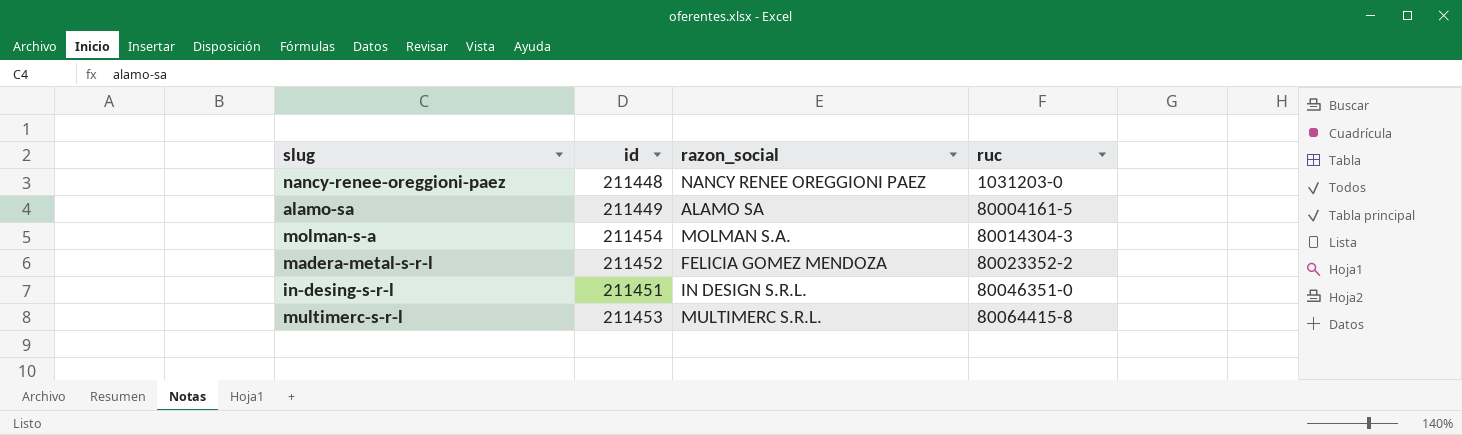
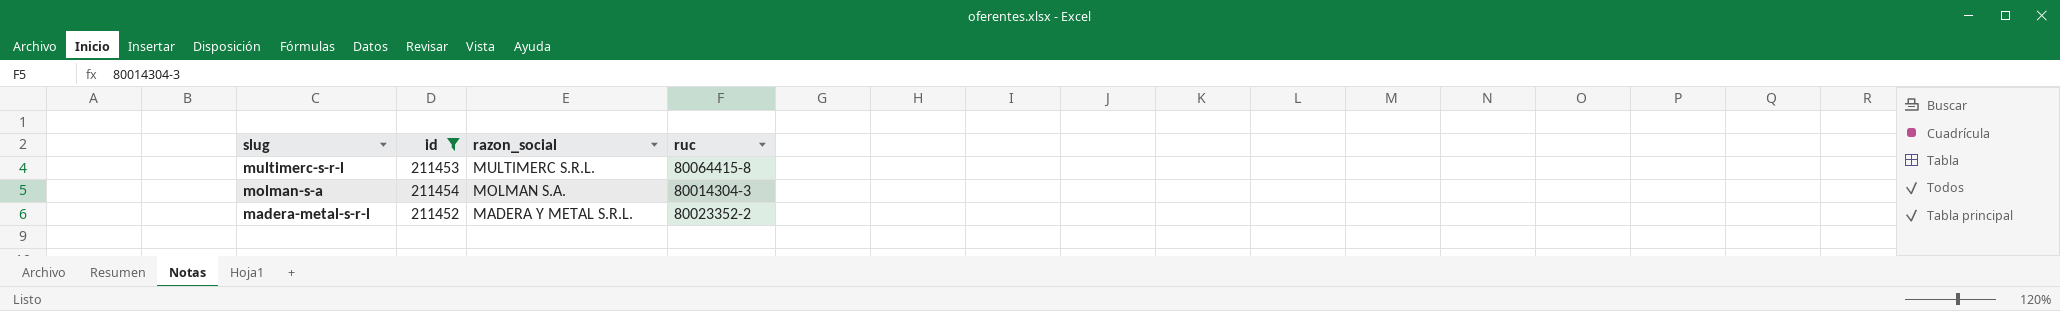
filter: none -> id >= 211452
row order: ruc ascending -> slug descending
madera-metal-s-r-l | razon_social: FELICIA GOMEZ MENDOZA -> MADERA Y METAL S.R.L.

